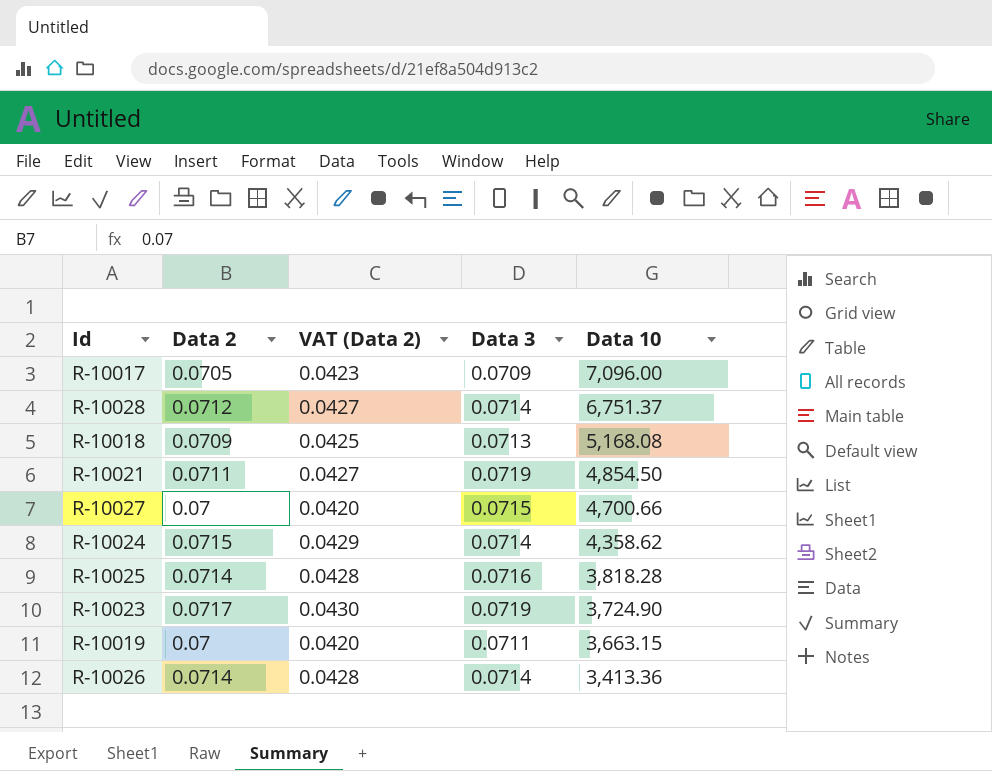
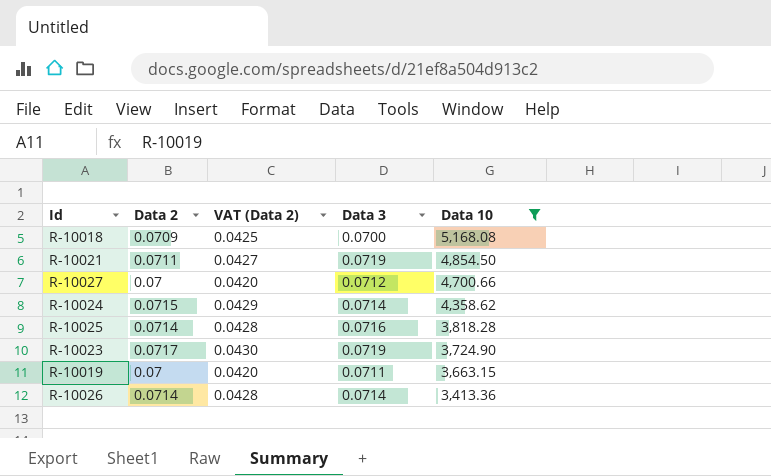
filter: none -> Data 10 <= 5,168.08
R-10018 | Data 3: 0.0713 -> 0.0700
R-10027 | Data 3: 0.0715 -> 0.0712

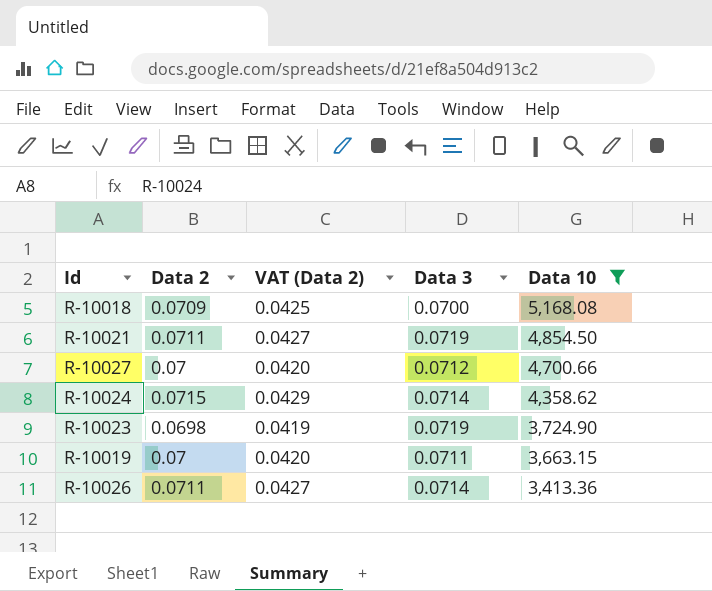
row R-10025: 0.0714 | 0.0428 | 0.0716 | 3,818.28 -> none
R-10023 | Data 2: 0.0717 -> 0.0698
R-10023 | VAT (Data 2): 0.0430 -> 0.0419
R-10026 | Data 2: 0.0714 -> 0.0711
R-10026 | VAT (Data 2): 0.0428 -> 0.0427

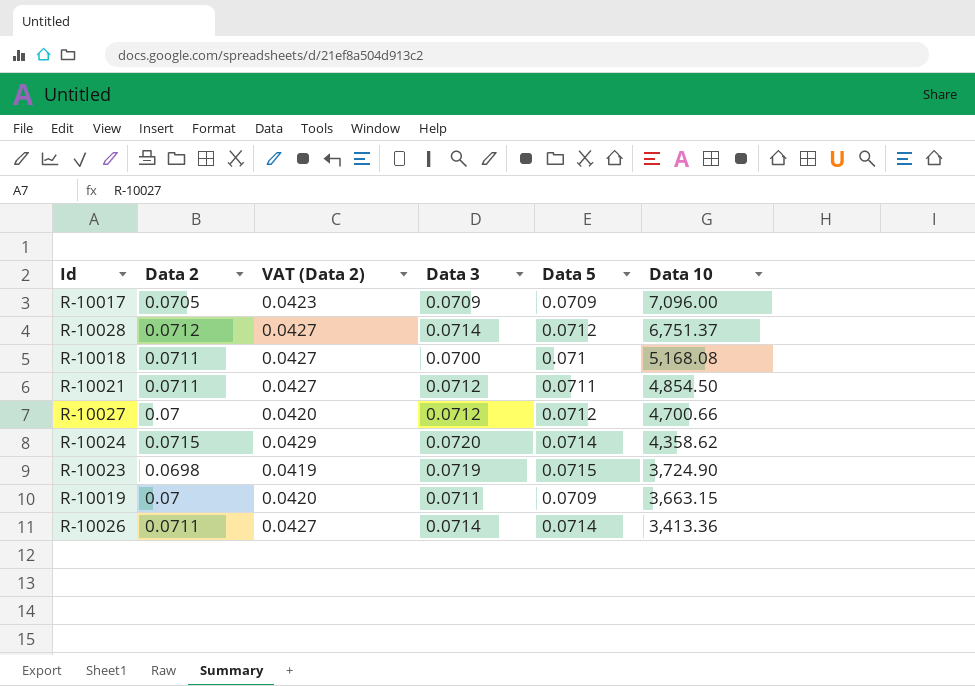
filter: Data 10 <= 5,168.08 -> none
column Data 5 | position: none -> 5
R-10018 | Data 2: 0.0709 -> 0.0711
R-10018 | VAT (Data 2): 0.0425 -> 0.0427
R-10021 | Data 3: 0.0719 -> 0.0712
R-10024 | Data 3: 0.0714 -> 0.0720

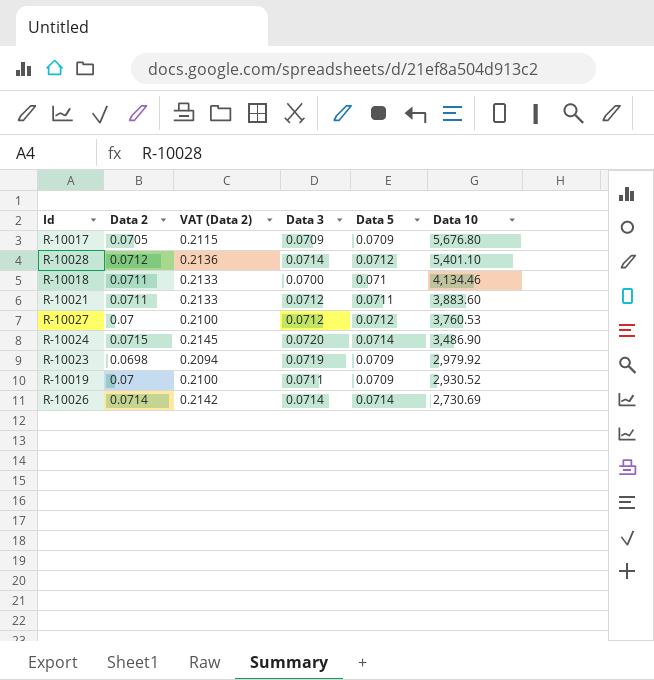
column VAT (Data 2) | formula: [Data 2] * 0.6 -> [Data 2] * 3
R-10017 | Data 10: 7,096.00 -> 5,676.80
R-10028 | Data 10: 6,751.37 -> 5,401.10
R-10018 | Data 10: 5,168.08 -> 4,134.46
R-10021 | Data 10: 4,854.50 -> 3,883.60
R-10027 | Data 10: 4,700.66 -> 3,760.53
R-10024 | Data 10: 4,358.62 -> 3,486.90
R-10023 | Data 5: 0.0715 -> 0.0709
R-10023 | Data 10: 3,724.90 -> 2,979.92
R-10019 | Data 10: 3,663.15 -> 2,930.52
R-10026 | Data 2: 0.0711 -> 0.0714
R-10026 | Data 10: 3,413.36 -> 2,730.69

